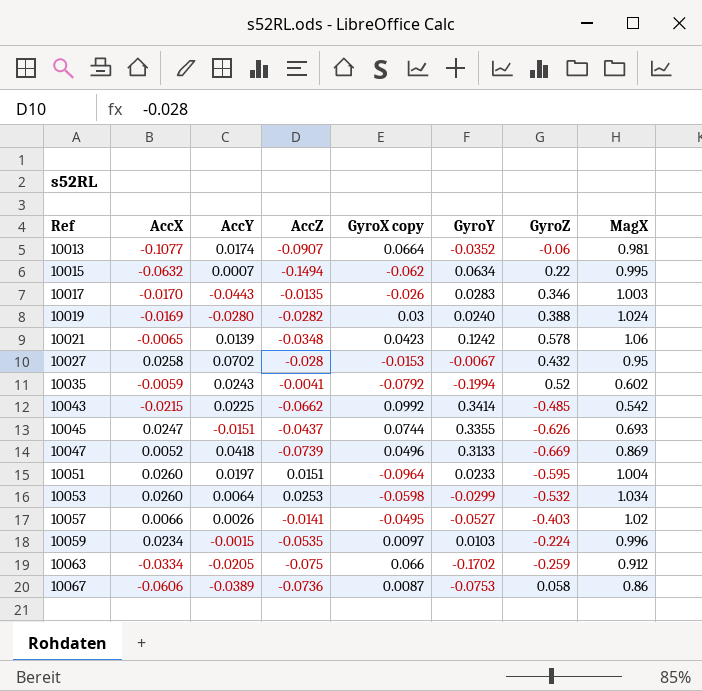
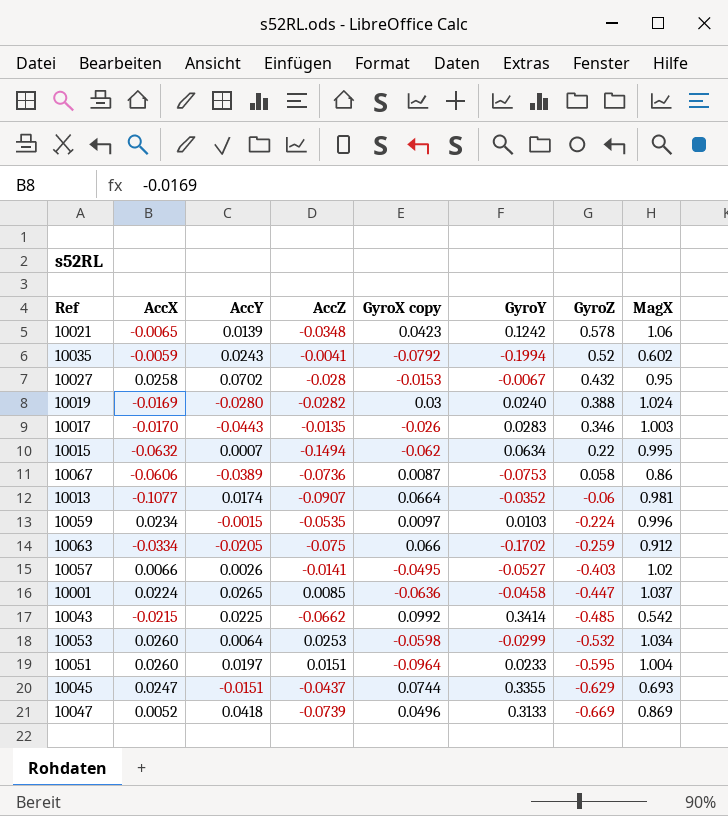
row order: Ref ascending -> GyroZ descending
row 10001: none -> 0.0224 | 0.0265 | 0.0085 | -0.0636 | -0.0458 | -0.447 | 1.037
10045 | GyroZ: -0.626 -> -0.629

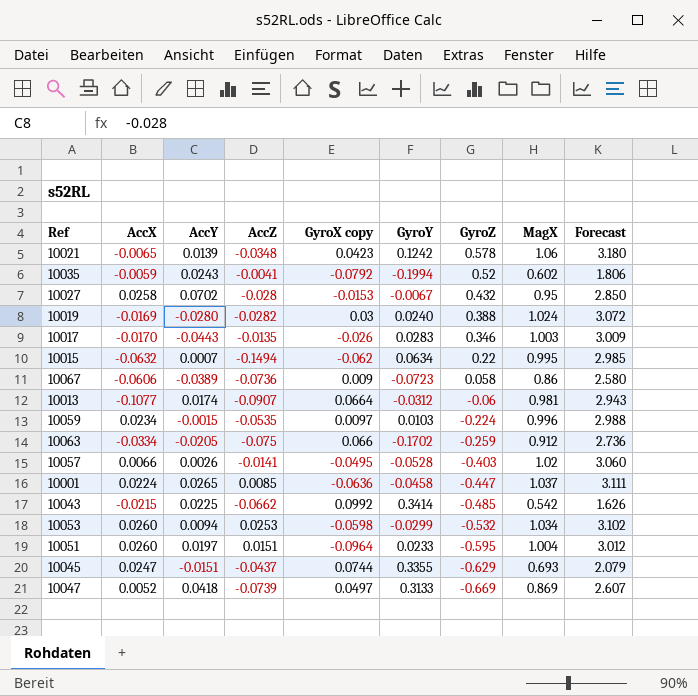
column Forecast | formula: none -> [MagX] * 3
10067 | GyroX copy: 0.0087 -> 0.009
10067 | GyroY: -0.0753 -> -0.0723
10013 | GyroY: -0.0352 -> -0.0312
10057 | GyroY: -0.0527 -> -0.0528
10053 | AccY: 0.0064 -> 0.0094
10047 | GyroX copy: 0.0496 -> 0.0497

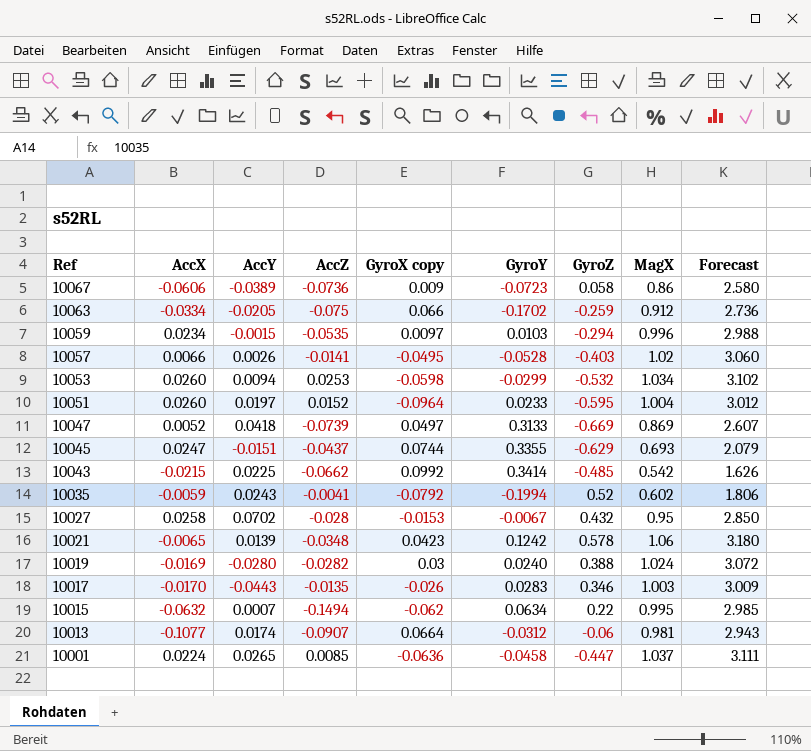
row order: GyroZ descending -> Ref descending
10059 | GyroZ: -0.224 -> -0.294
10051 | AccZ: 0.0151 -> 0.0152

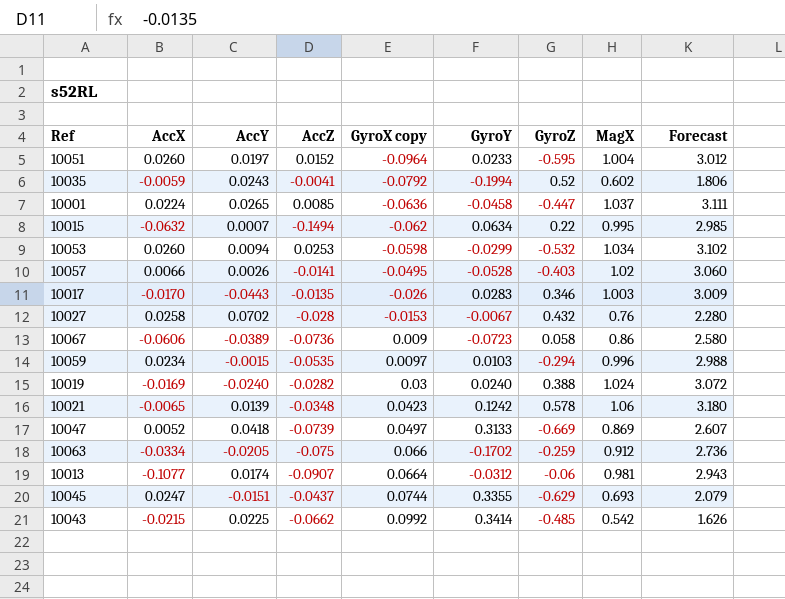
row order: Ref descending -> GyroX copy ascending
10027 | MagX: 0.95 -> 0.76
10027 | Forecast: 2.850 -> 2.280
10019 | AccY: -0.0280 -> -0.0240

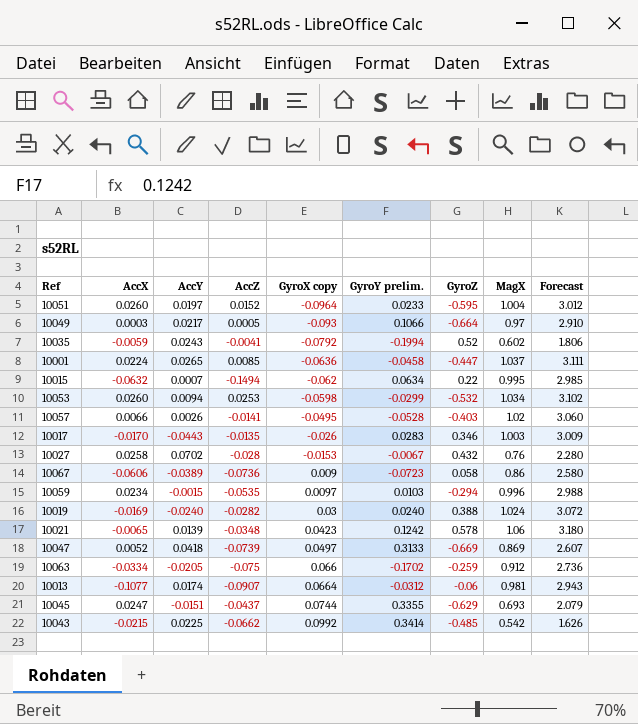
column name: GyroY -> GyroY prelim.
row 10049: none -> 0.0003 | 0.0217 | 0.0005 | -0.093 | 0.1066 | -0.664 | 0.97 | 2.910

